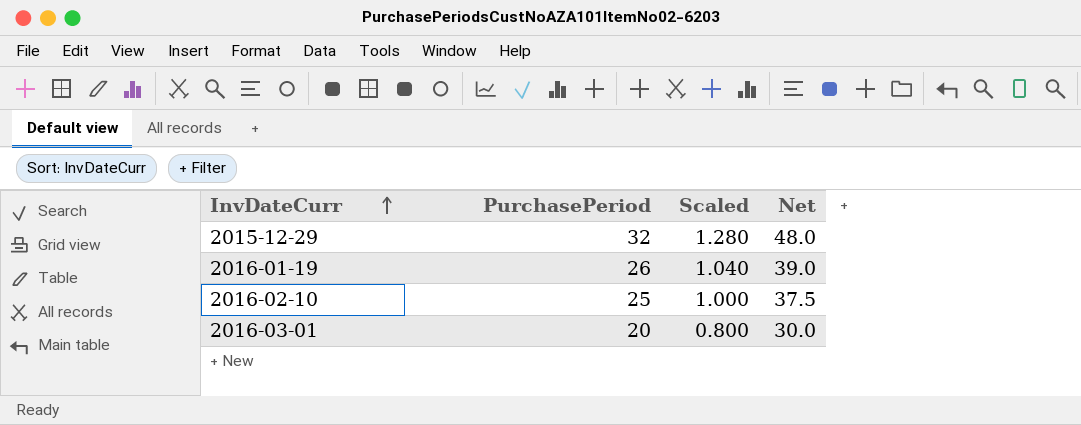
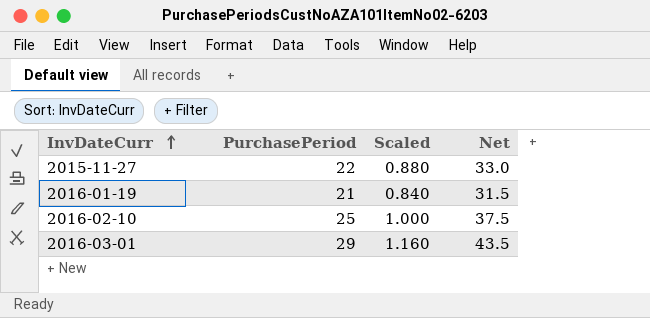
row 2015-12-29: 32 | 1.280 | 48.0 -> none
row 2015-11-27: none -> 22 | 0.880 | 33.0
2016-01-19 | PurchasePeriod: 26 -> 21
2016-01-19 | Scaled: 1.040 -> 0.840
2016-01-19 | Net: 39.0 -> 31.5
2016-03-01 | PurchasePeriod: 20 -> 29
2016-03-01 | Scaled: 0.800 -> 1.160
2016-03-01 | Net: 30.0 -> 43.5

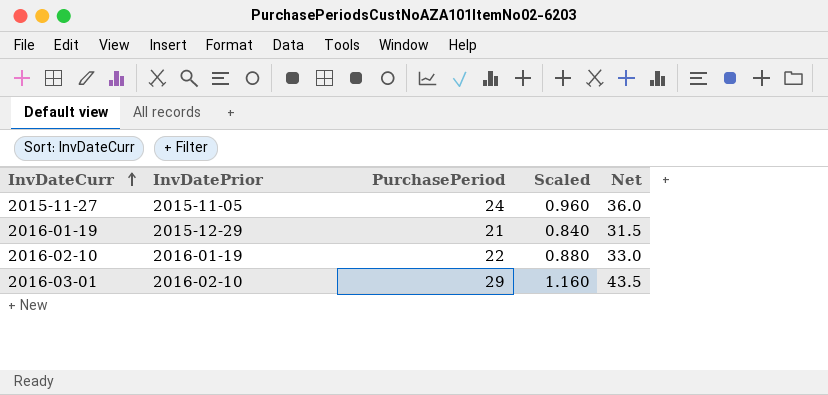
column InvDatePrior | position: none -> 2
2015-11-27 | PurchasePeriod: 22 -> 24
2015-11-27 | Scaled: 0.880 -> 0.960
2015-11-27 | Net: 33.0 -> 36.0
2016-02-10 | PurchasePeriod: 25 -> 22
2016-02-10 | Scaled: 1.000 -> 0.880
2016-02-10 | Net: 37.5 -> 33.0

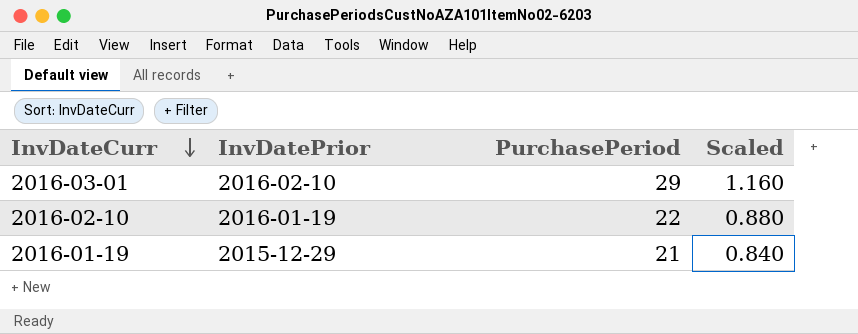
row order: InvDateCurr ascending -> InvDateCurr descending
column Net | formula: [PurchasePeriod] * 1.5 -> none
row 2015-11-27: 2015-11-05 | 24 | 0.960 | 36.0 -> none

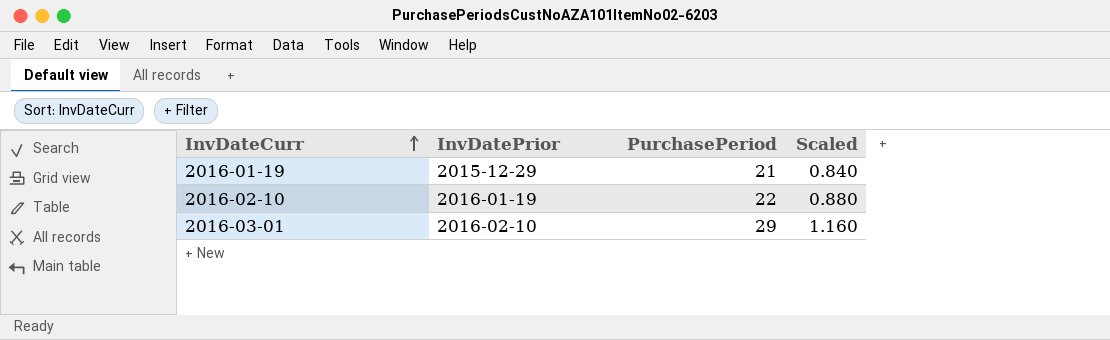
row order: InvDateCurr descending -> InvDateCurr ascending

